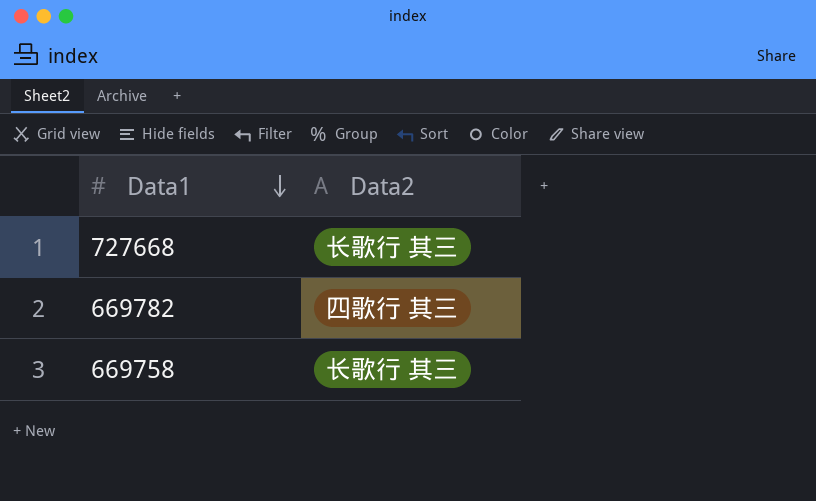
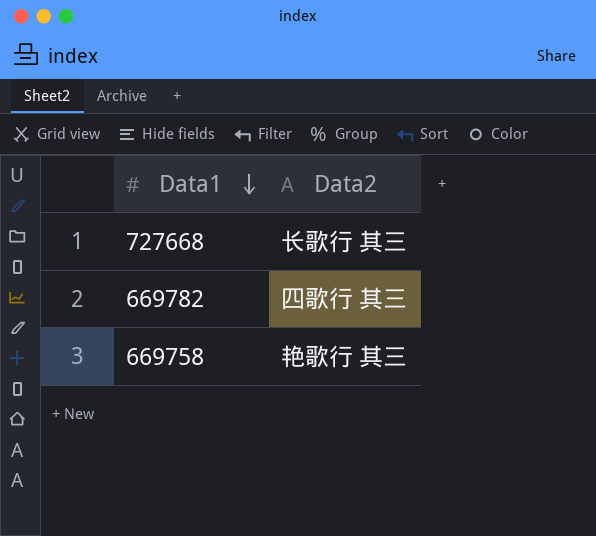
669758 | Data2: 长歌行 其三 -> 艳歌行 其三

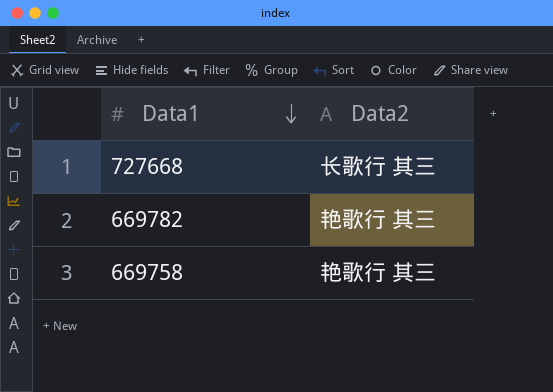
669782 | Data2: 四歌行 其三 -> 艳歌行 其三

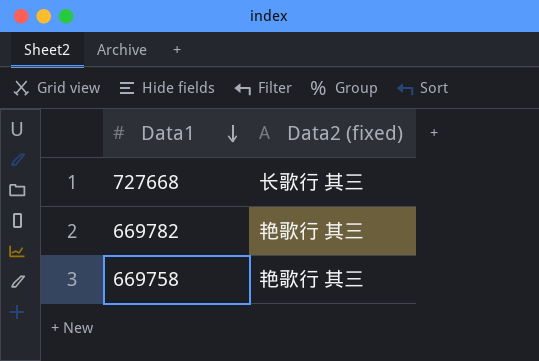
column name: Data2 -> Data2 (fixed)

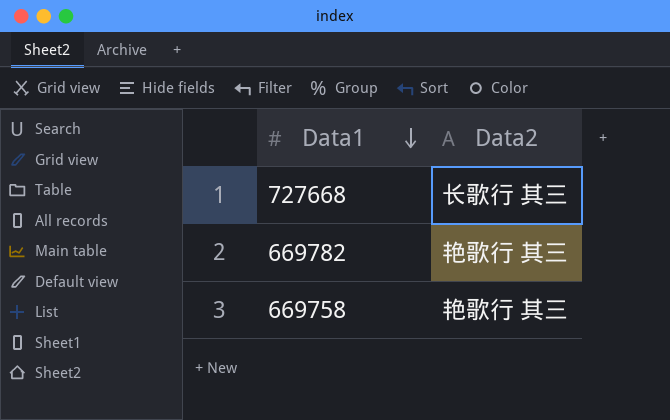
column name: Data2 (fixed) -> Data2

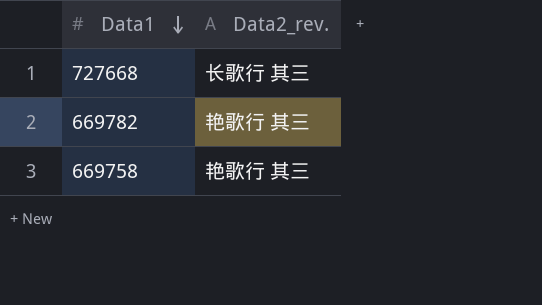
column name: Data2 -> Data2_rev.

